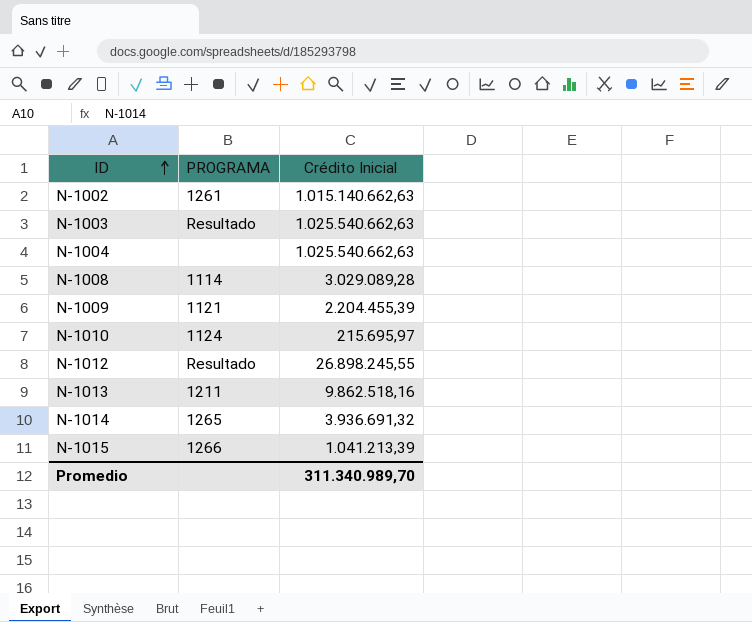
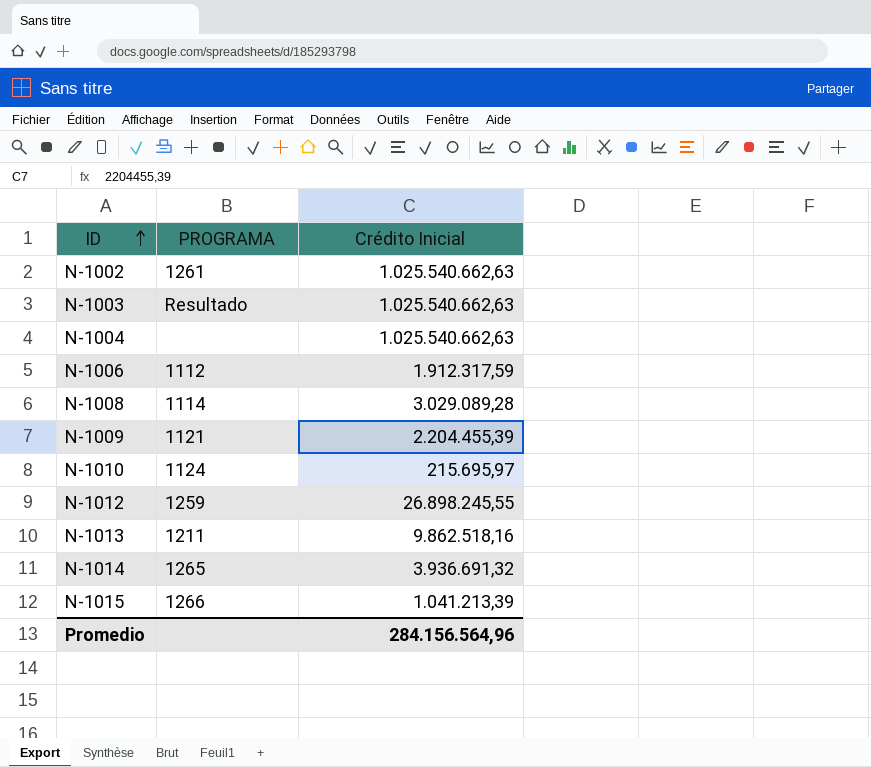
N-1002 | Crédito Inicial: 1.015.140.662,63 -> 1.025.540.662,63
row N-1006: none -> 1112 | 1.912.317,59
N-1012 | PROGRAMA: Resultado -> 1259
Promedio | Crédito Inicial: 311.340.989,70 -> 284.156.564,96

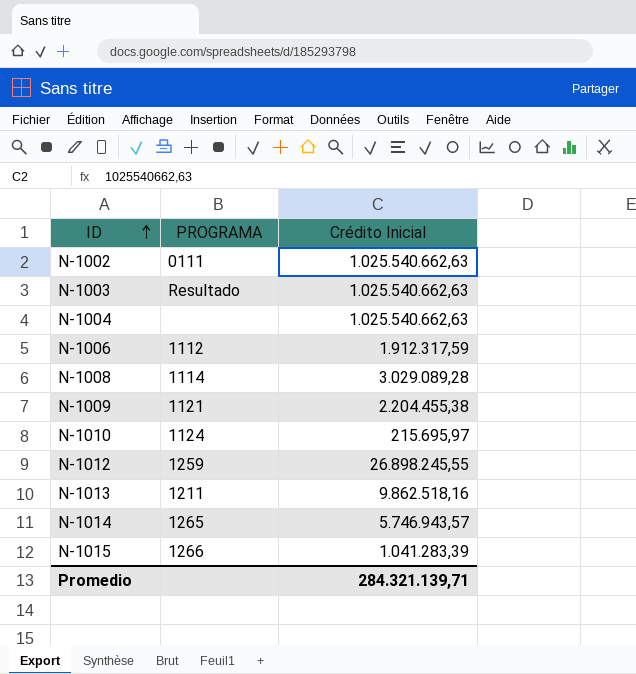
N-1002 | PROGRAMA: 1261 -> 0111
N-1009 | Crédito Inicial: 2.204.455,39 -> 2.204.455,38
N-1014 | Crédito Inicial: 3.936.691,32 -> 5.746.943,57
N-1015 | Crédito Inicial: 1.041.213,39 -> 1.041.283,39
Promedio | Crédito Inicial: 284.156.564,96 -> 284.321.139,71

